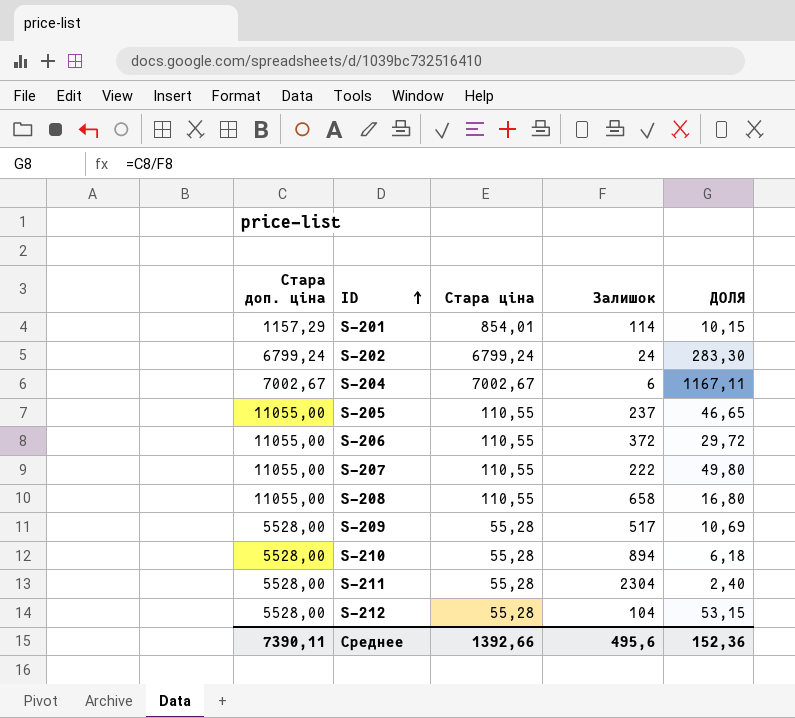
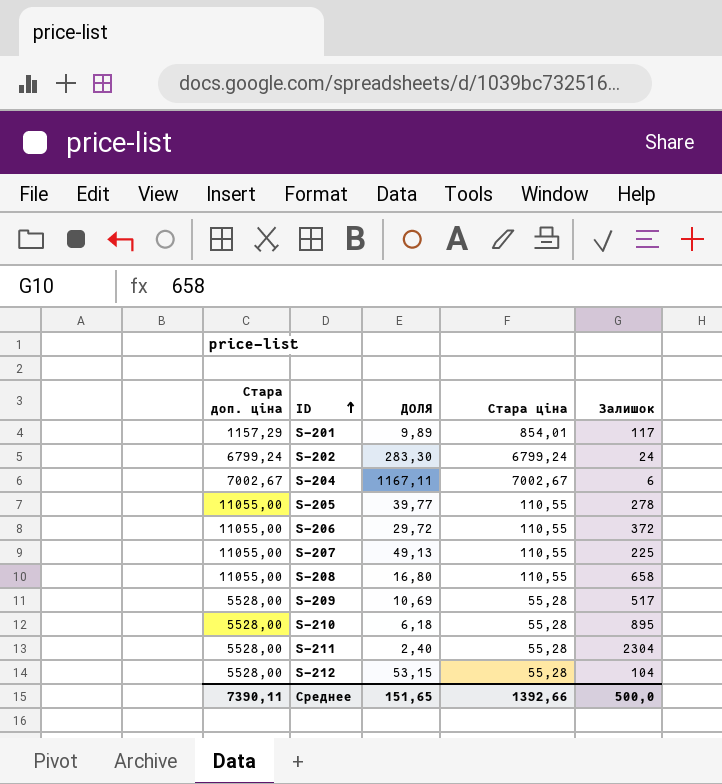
column ДОЛЯ | position: 5 -> 3
S-201 | ДОЛЯ: 10,15 -> 9,89
S-201 | Залишок: 114 -> 117
S-205 | ДОЛЯ: 46,65 -> 39,77
S-205 | Залишок: 237 -> 278
S-207 | ДОЛЯ: 49,80 -> 49,13
S-207 | Залишок: 222 -> 225
S-210 | Залишок: 894 -> 895
Среднее | ДОЛЯ: 152,36 -> 151,65
Среднее | Залишок: 495,6 -> 500,0

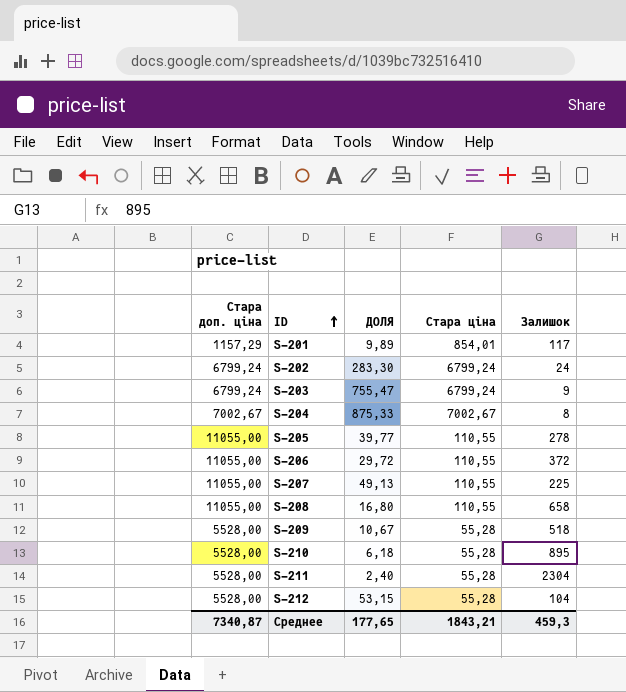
row S-203: none -> 6799,24 | 755,47 | 6799,24 | 9
S-204 | ДОЛЯ: 1167,11 -> 875,33
S-204 | Залишок: 6 -> 8
S-209 | ДОЛЯ: 10,69 -> 10,67
S-209 | Залишок: 517 -> 518
Среднее | Стара доп. ціна: 7390,11 -> 7340,87
Среднее | ДОЛЯ: 151,65 -> 177,65
Среднее | Стара ціна: 1392,66 -> 1843,21
Среднее | Залишок: 500,0 -> 459,3

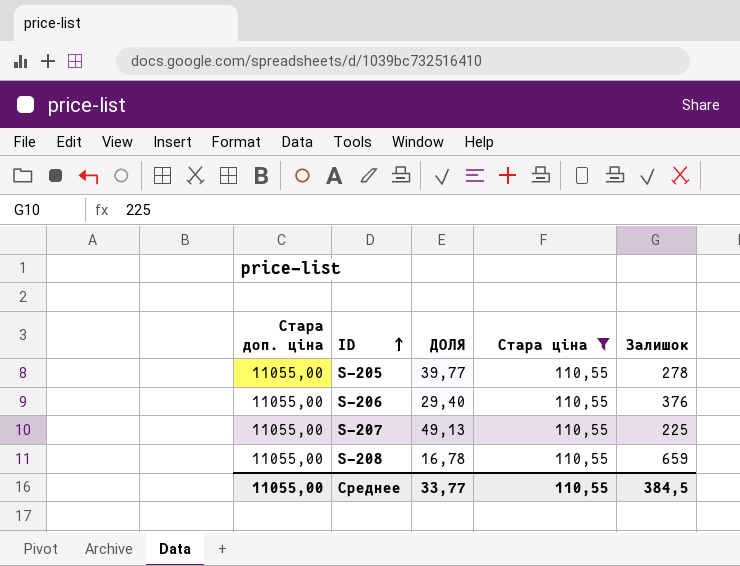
filter: none -> Стара ціна = 110,55
S-206 | ДОЛЯ: 29,72 -> 29,40
S-206 | Залишок: 372 -> 376
S-208 | ДОЛЯ: 16,80 -> 16,78
S-208 | Залишок: 658 -> 659
Среднее | Стара доп. ціна: 7340,87 -> 11055,00
Среднее | ДОЛЯ: 177,65 -> 33,77
Среднее | Стара ціна: 1843,21 -> 110,55
Среднее | Залишок: 459,3 -> 384,5

